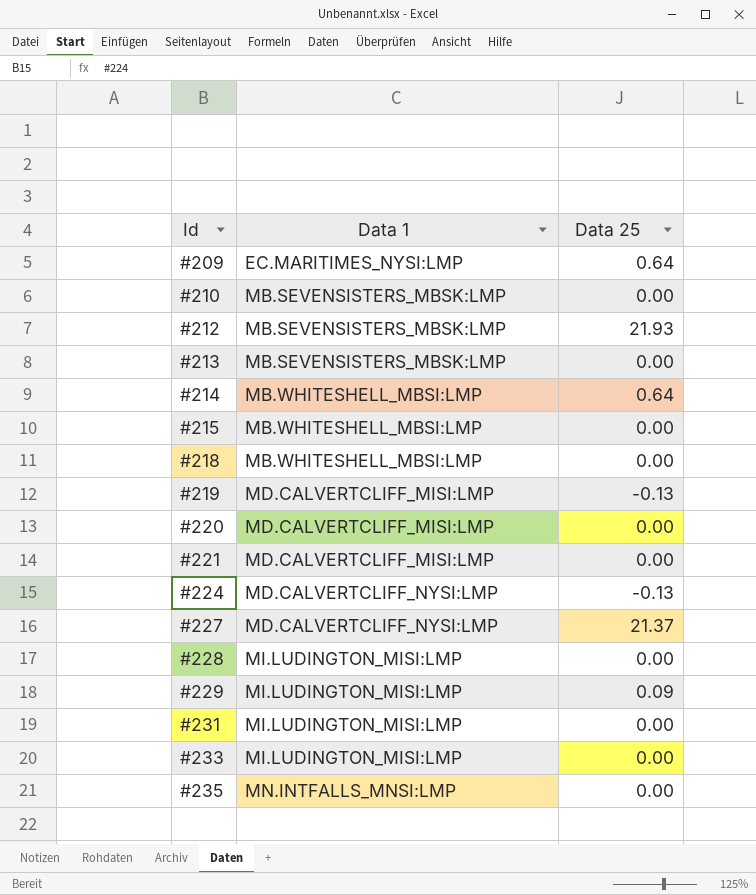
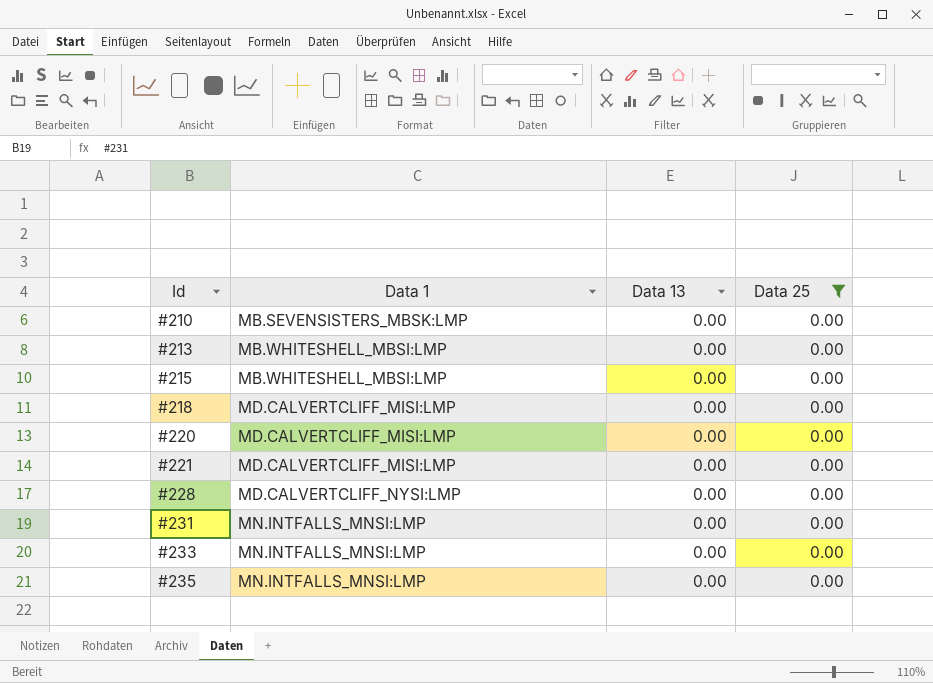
filter: none -> Data 25 = 0.00
column Data 13 | position: none -> 3
#213 | Data 1: MB.SEVENSISTERS_MBSK:LMP -> MB.WHITESHELL_MBSI:LMP
#218 | Data 1: MB.WHITESHELL_MBSI:LMP -> MD.CALVERTCLIFF_MISI:LMP
#228 | Data 1: MI.LUDINGTON_MISI:LMP -> MD.CALVERTCLIFF_NYSI:LMP
#231 | Data 1: MI.LUDINGTON_MISI:LMP -> MN.INTFALLS_MNSI:LMP
#233 | Data 1: MI.LUDINGTON_MISI:LMP -> MN.INTFALLS_MNSI:LMP

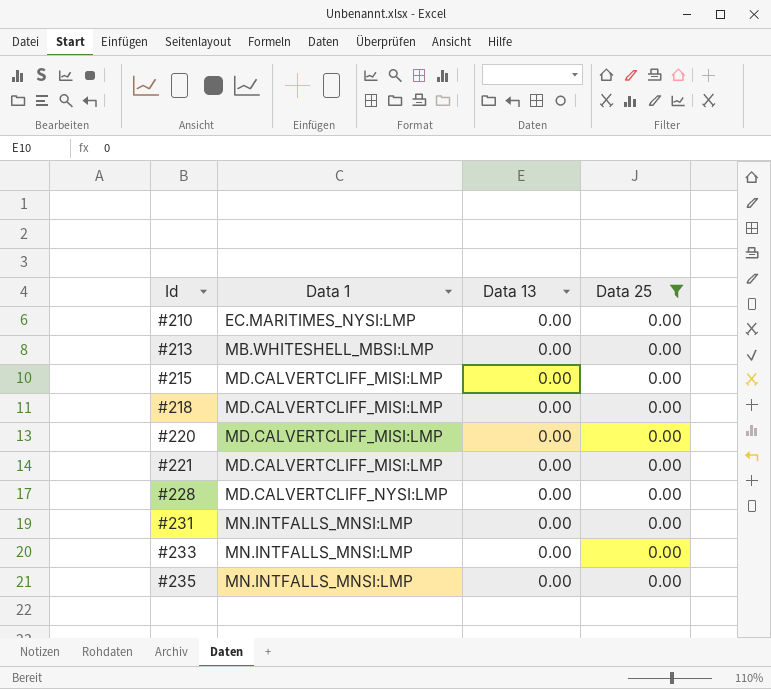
#210 | Data 1: MB.SEVENSISTERS_MBSK:LMP -> EC.MARITIMES_NYSI:LMP
#215 | Data 1: MB.WHITESHELL_MBSI:LMP -> MD.CALVERTCLIFF_MISI:LMP

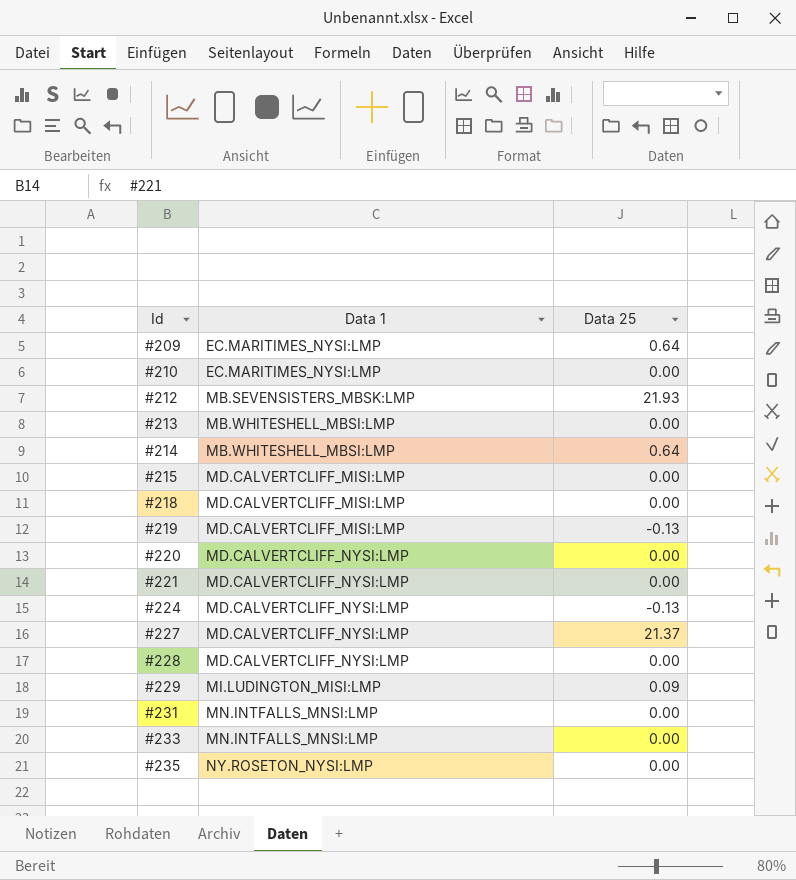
filter: Data 25 = 0.00 -> none
column Data 13 | position: 3 -> none
#220 | Data 1: MD.CALVERTCLIFF_MISI:LMP -> MD.CALVERTCLIFF_NYSI:LMP
#221 | Data 1: MD.CALVERTCLIFF_MISI:LMP -> MD.CALVERTCLIFF_NYSI:LMP
#235 | Data 1: MN.INTFALLS_MNSI:LMP -> NY.ROSETON_NYSI:LMP

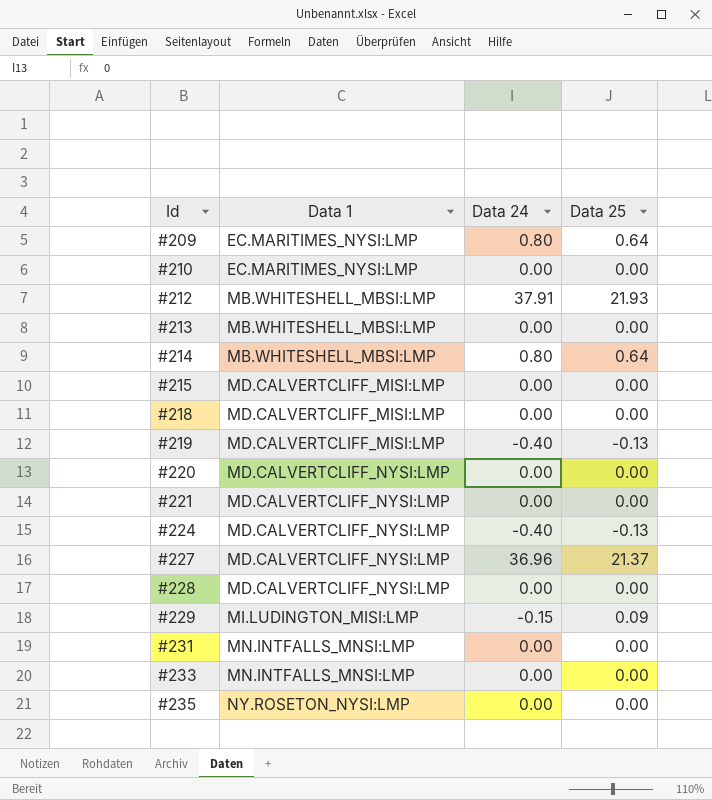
column Data 24 | position: none -> 3
#212 | Data 1: MB.SEVENSISTERS_MBSK:LMP -> MB.WHITESHELL_MBSI:LMP

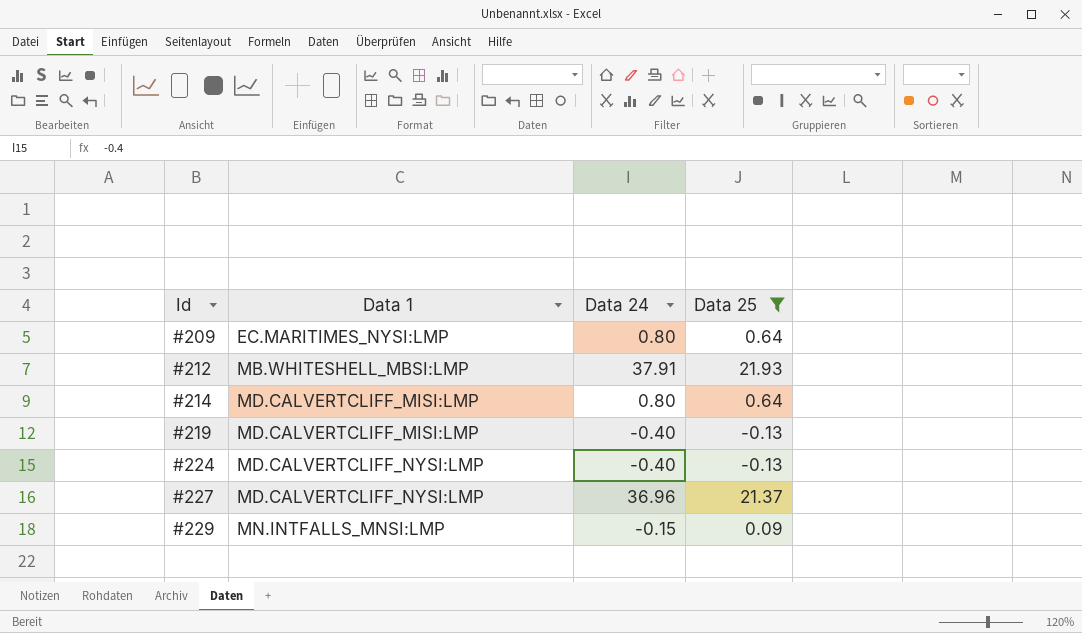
filter: none -> Data 25 != 0.00
#214 | Data 1: MB.WHITESHELL_MBSI:LMP -> MD.CALVERTCLIFF_MISI:LMP
#229 | Data 1: MI.LUDINGTON_MISI:LMP -> MN.INTFALLS_MNSI:LMP

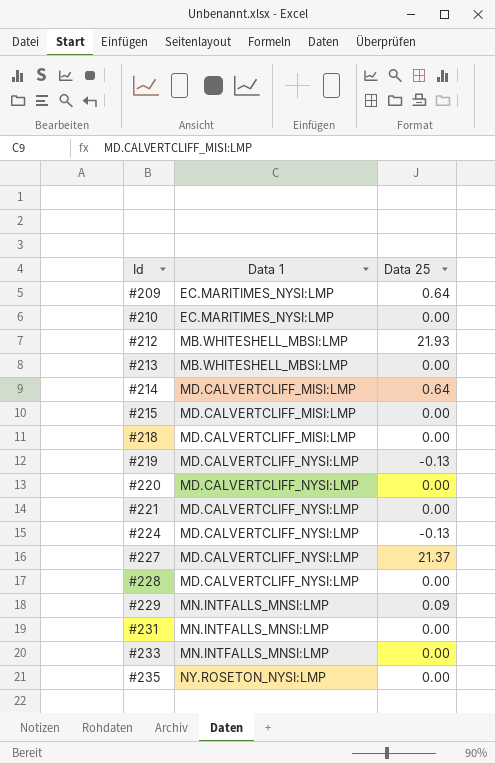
filter: Data 25 != 0.00 -> none
column Data 24 | position: 3 -> none
#219 | Data 1: MD.CALVERTCLIFF_MISI:LMP -> MD.CALVERTCLIFF_NYSI:LMP

